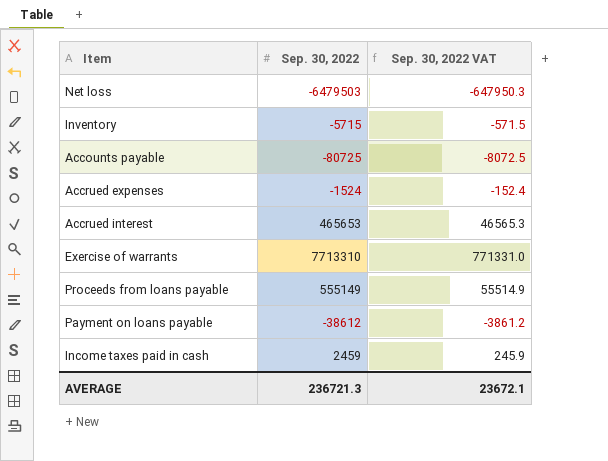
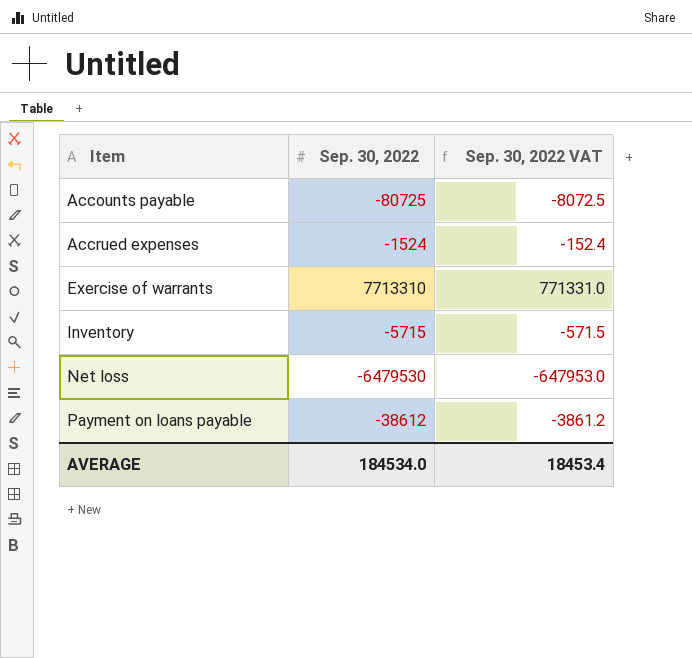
row order: none -> Item ascending
row Accrued interest: 465653 | 46565.3 -> none
row Proceeds from loans payable: 555149 | 55514.9 -> none
row Income taxes paid in cash: 2459 | 245.9 -> none
Net loss | Sep. 30, 2022: -6479503 -> -6479530
Net loss | Sep. 30, 2022 VAT: -647950.3 -> -647953.0
AVERAGE | Sep. 30, 2022: 236721.3 -> 184534.0
AVERAGE | Sep. 30, 2022 VAT: 23672.1 -> 18453.4

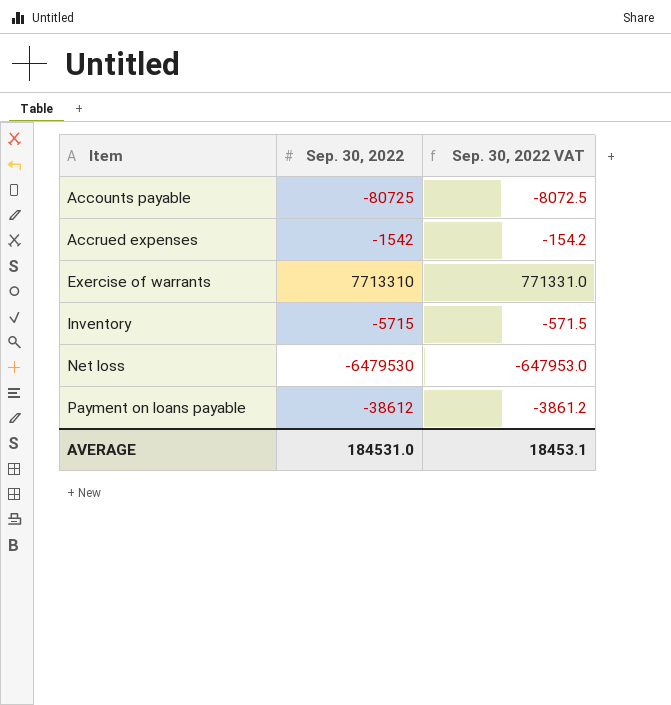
Accrued expenses | Sep. 30, 2022: -1524 -> -1542
Accrued expenses | Sep. 30, 2022 VAT: -152.4 -> -154.2
AVERAGE | Sep. 30, 2022: 184534.0 -> 184531.0
AVERAGE | Sep. 30, 2022 VAT: 18453.4 -> 18453.1

